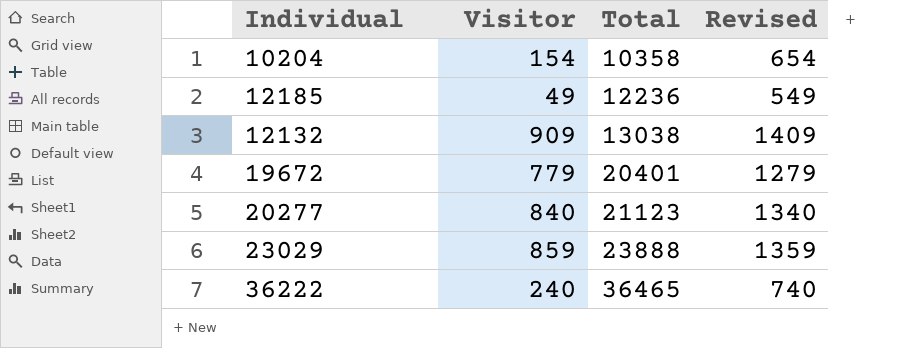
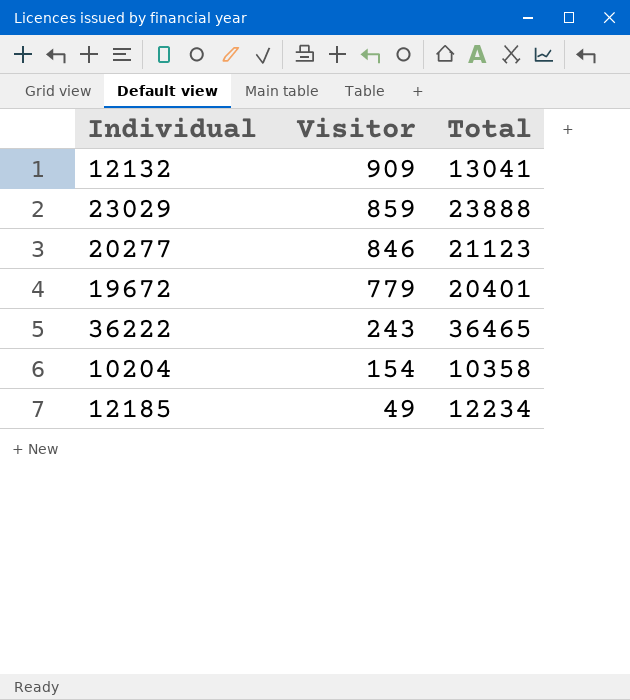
row order: Total ascending -> Visitor descending
column Revised | formula: [Visitor] + 500 -> none
12132 | Total: 13038 -> 13041
20277 | Visitor: 840 -> 846
36222 | Visitor: 240 -> 243
12185 | Total: 12236 -> 12234

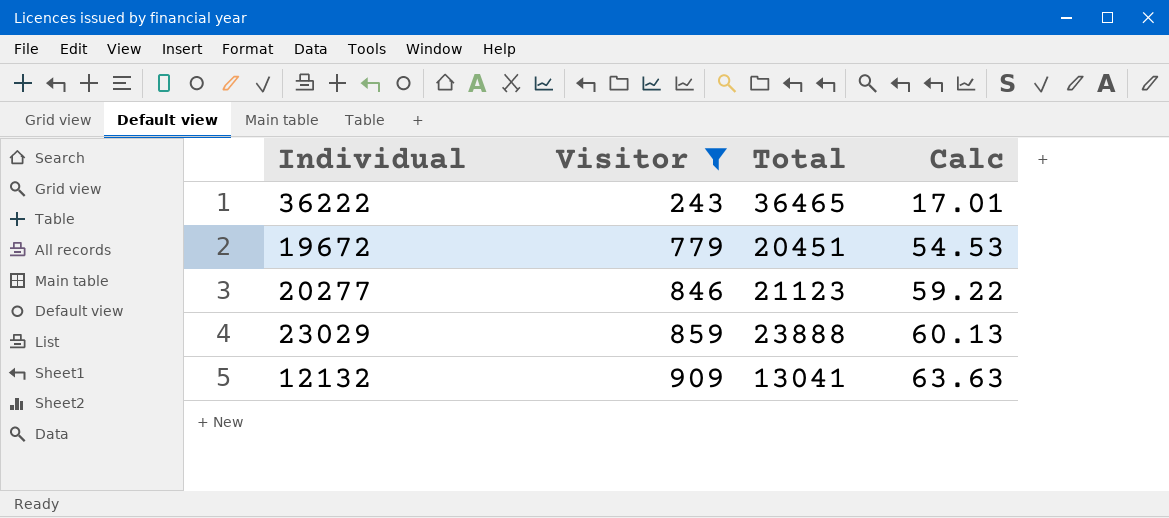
filter: none -> Visitor >= 243
row order: Visitor descending -> Visitor ascending
column Calc | formula: none -> [Visitor] * 0.07
19672 | Total: 20401 -> 20451

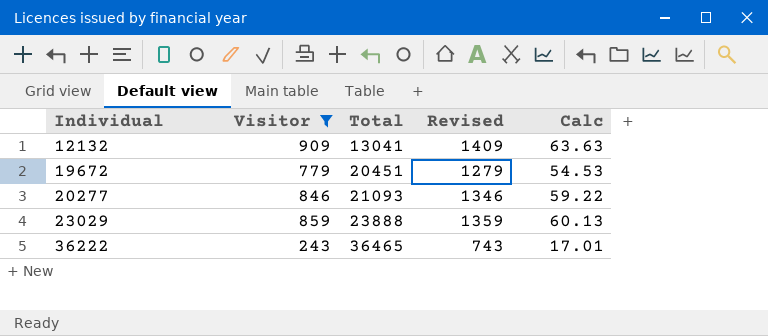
row order: Visitor ascending -> Individual ascending
column Revised | formula: none -> [Visitor] + 500
20277 | Total: 21123 -> 21093

